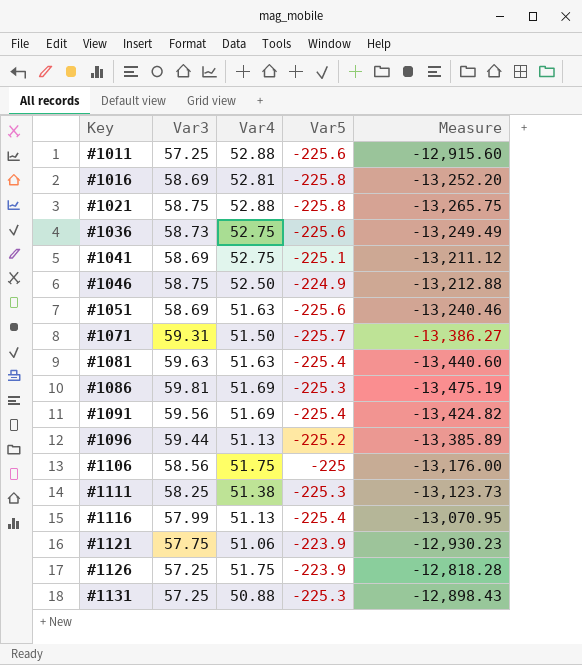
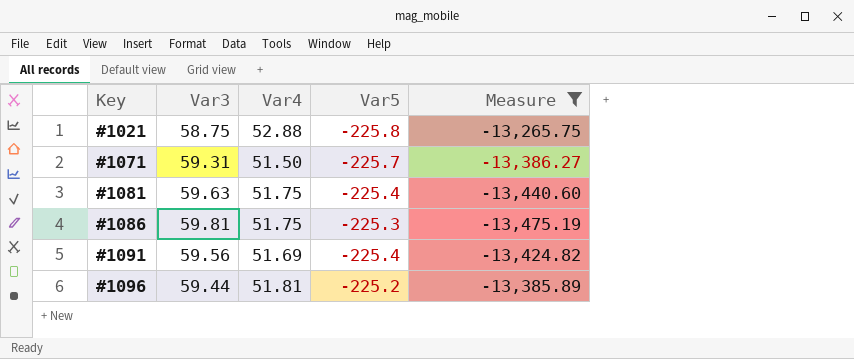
filter: none -> Measure <= -13,265.75
#1081 | Var4: 51.63 -> 51.75
#1086 | Var4: 51.69 -> 51.75
#1096 | Var4: 51.13 -> 51.81

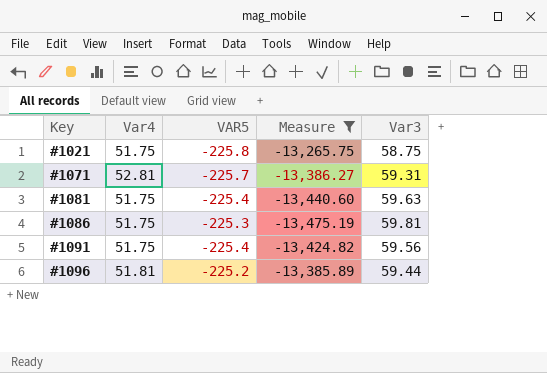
column name: Var5 -> VAR5
column Var3 | position: 2 -> 5
#1021 | Var4: 52.88 -> 51.75
#1071 | Var4: 51.50 -> 52.81
#1091 | Var4: 51.69 -> 51.75

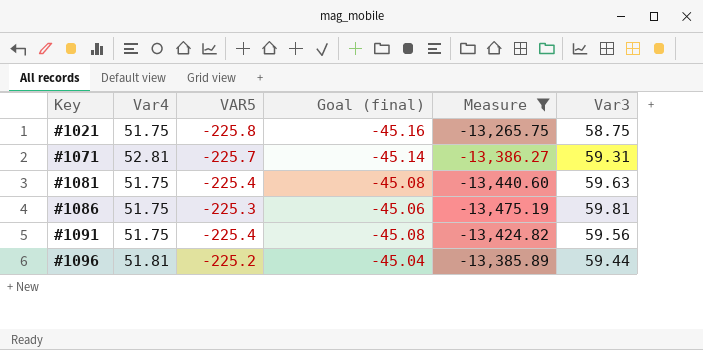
column Goal (final) | formula: none -> [VAR5] * 0.2

